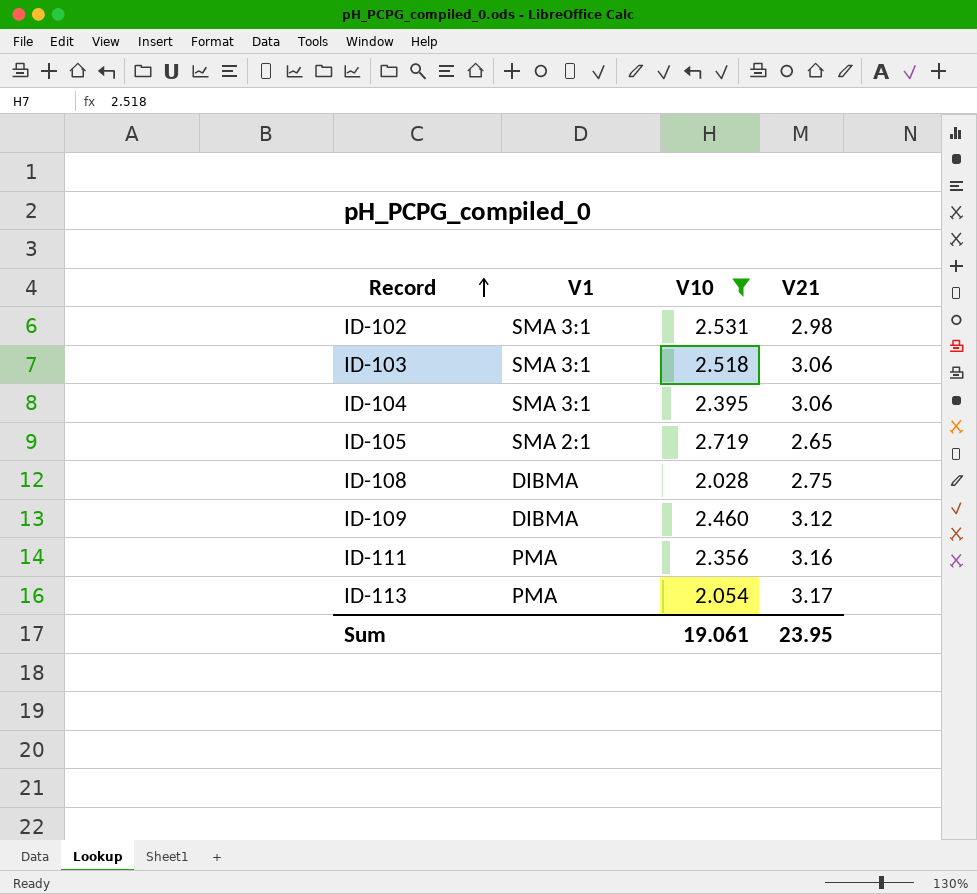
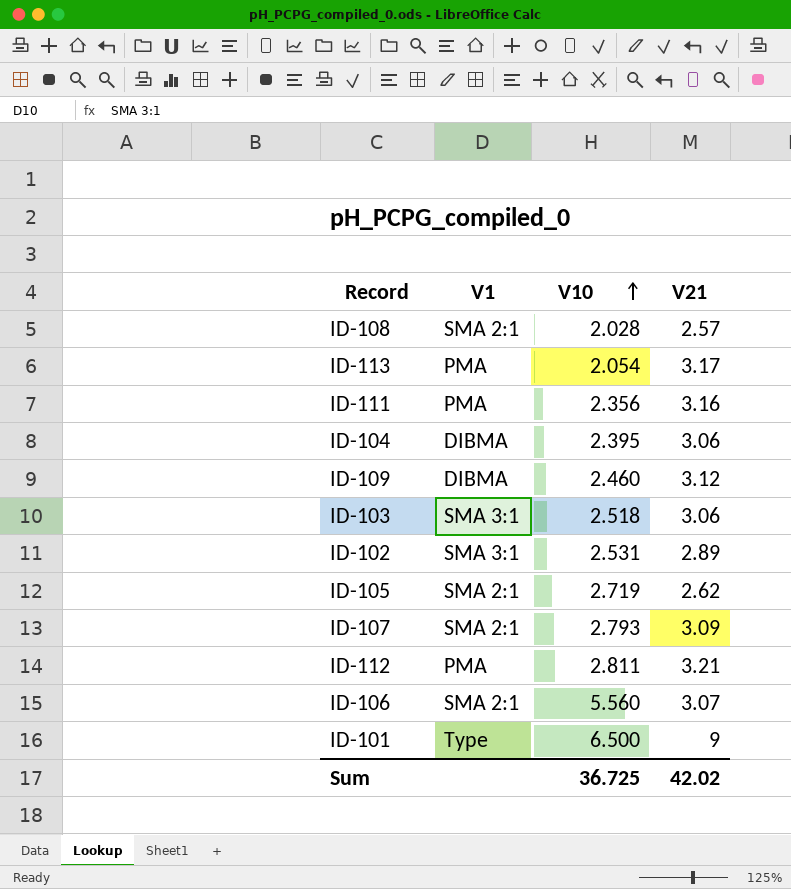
filter: V10 <= 2.719 -> none
row order: Record ascending -> V10 ascending
ID-108 | V1: DIBMA -> SMA 2:1
ID-108 | V21: 2.75 -> 2.57
ID-104 | V1: SMA 3:1 -> DIBMA
ID-102 | V21: 2.98 -> 2.89
ID-105 | V21: 2.65 -> 2.62
Sum | V10: 19.061 -> 36.725
Sum | V21: 23.95 -> 42.02

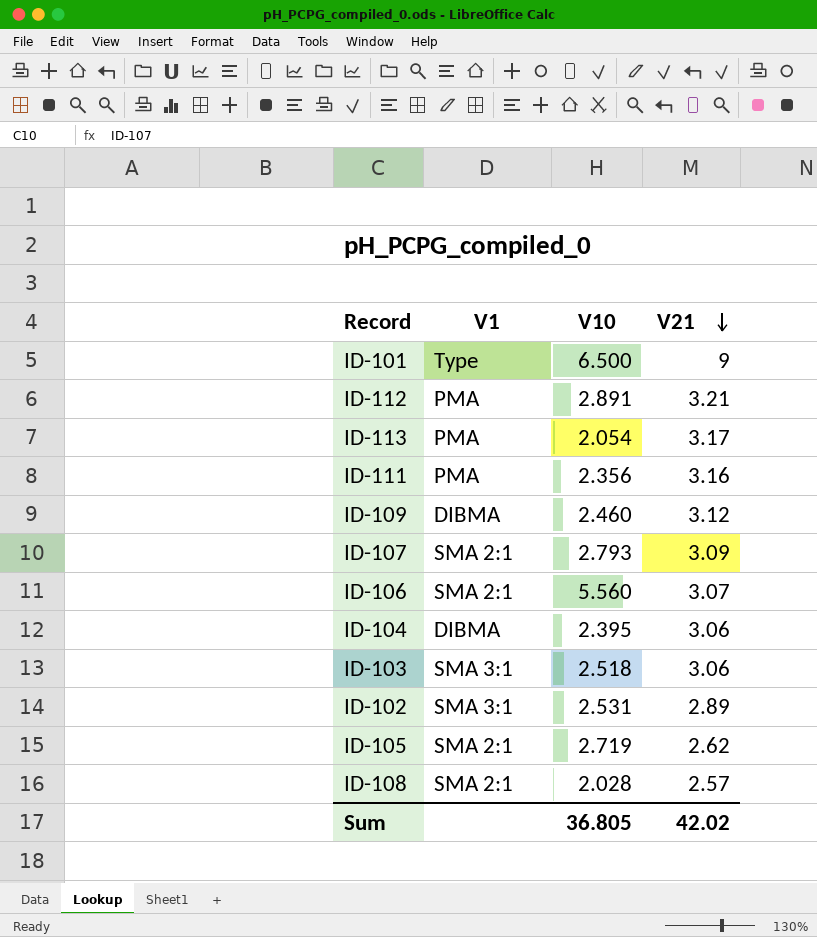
row order: V10 ascending -> V21 descending
ID-112 | V10: 2.811 -> 2.891
Sum | V10: 36.725 -> 36.805

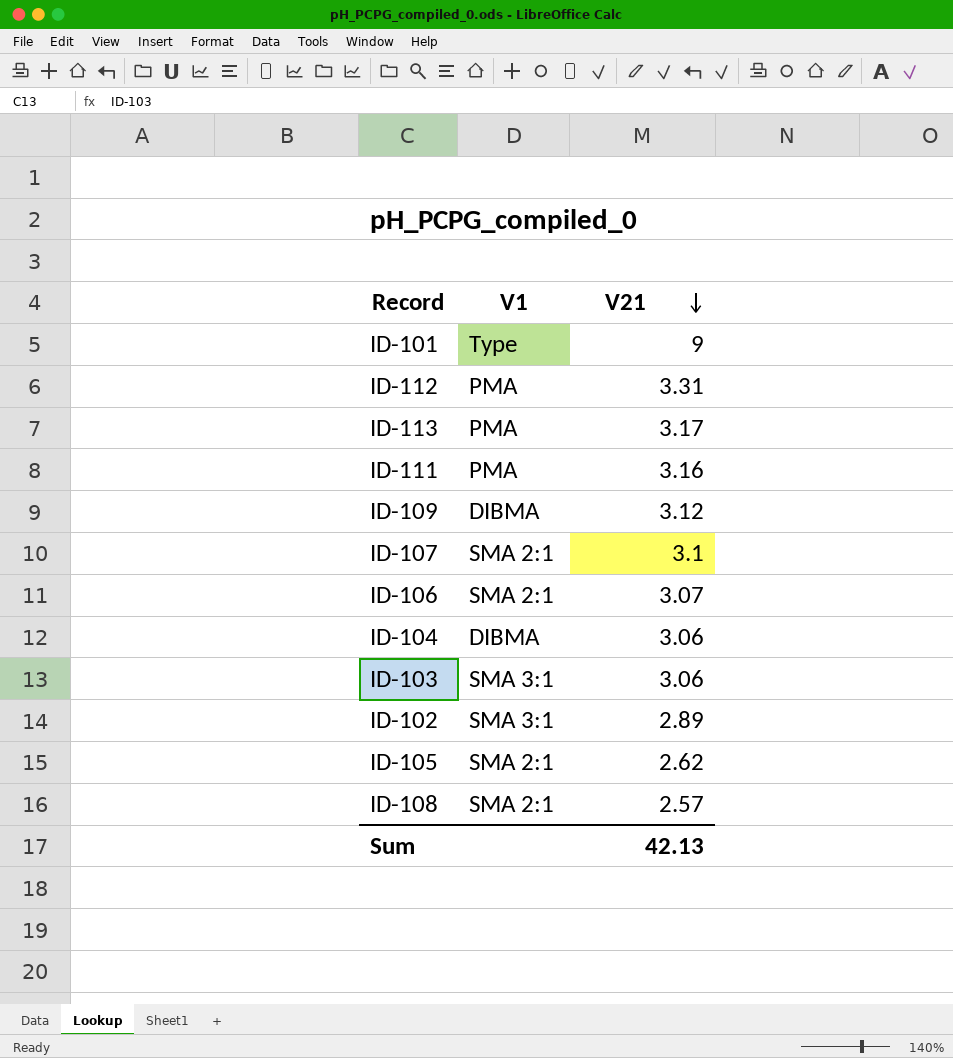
column V10 | position: 3 -> none
ID-112 | V21: 3.21 -> 3.31
ID-107 | V21: 3.09 -> 3.1
Sum | V21: 42.02 -> 42.13

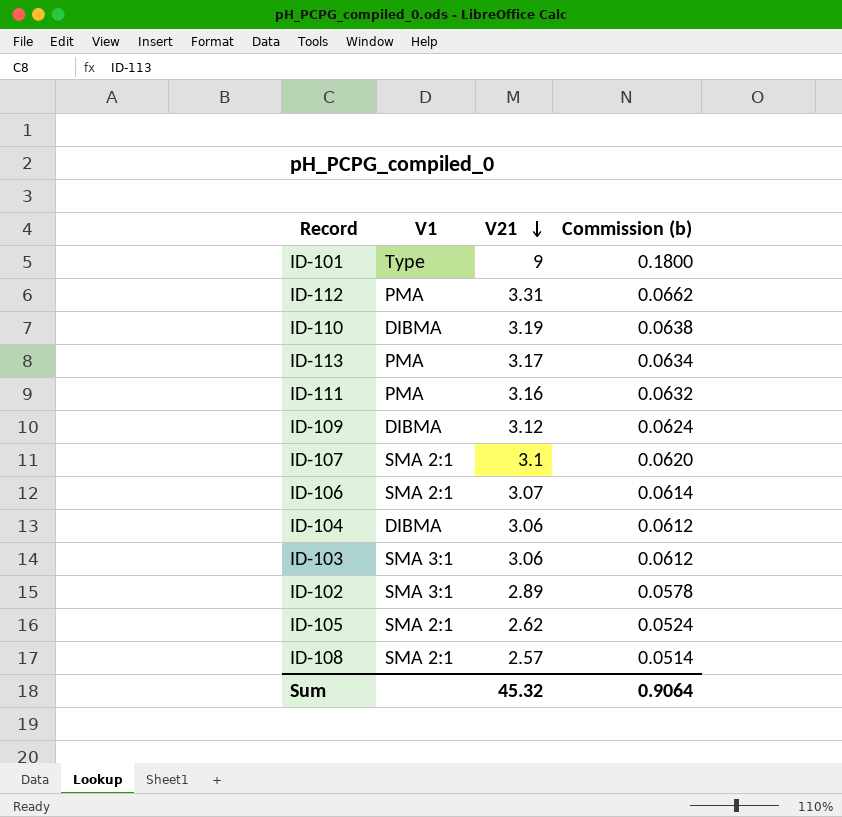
column Commission (b) | formula: none -> [V21] * 0.02
row ID-110: none -> DIBMA | 3.19 | 0.0638
Sum | V21: 42.13 -> 45.32

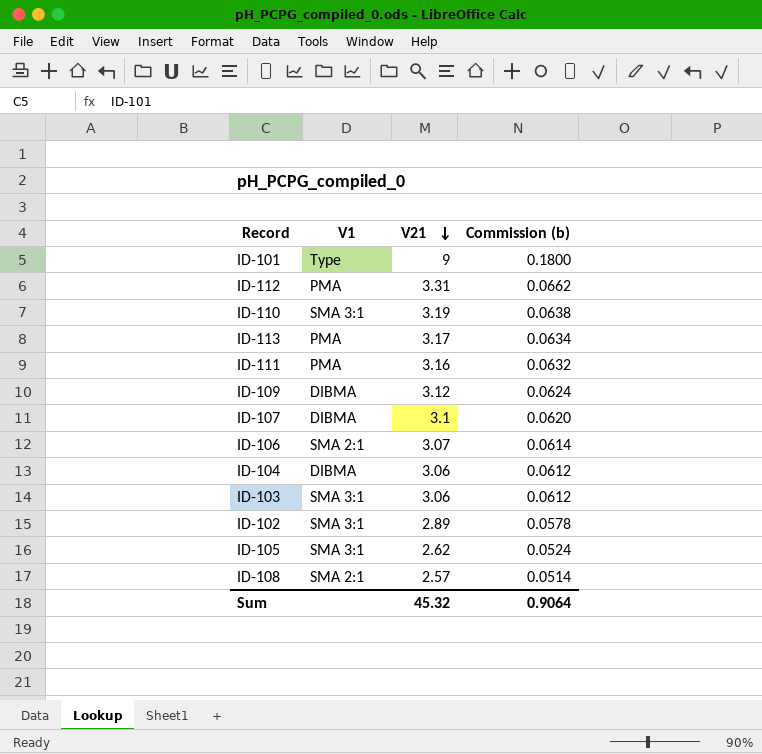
ID-110 | V1: DIBMA -> SMA 3:1
ID-107 | V1: SMA 2:1 -> DIBMA
ID-105 | V1: SMA 2:1 -> SMA 3:1

